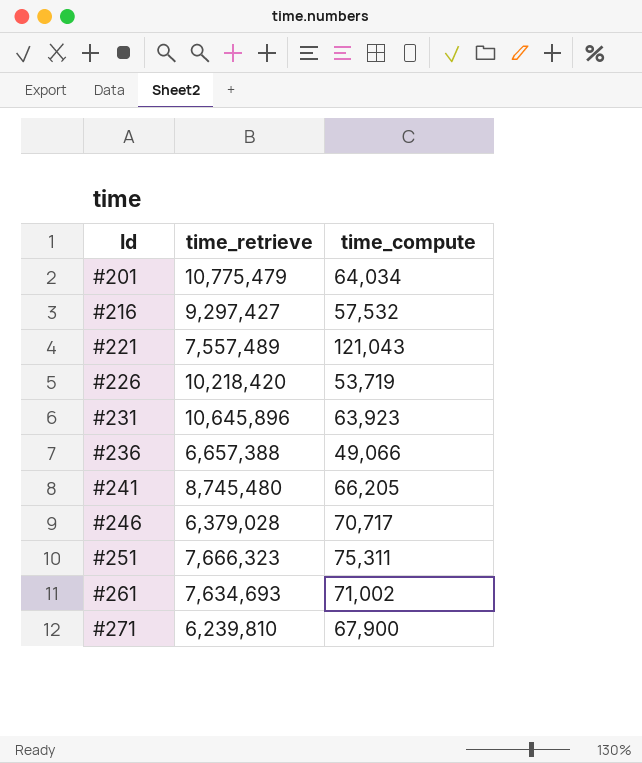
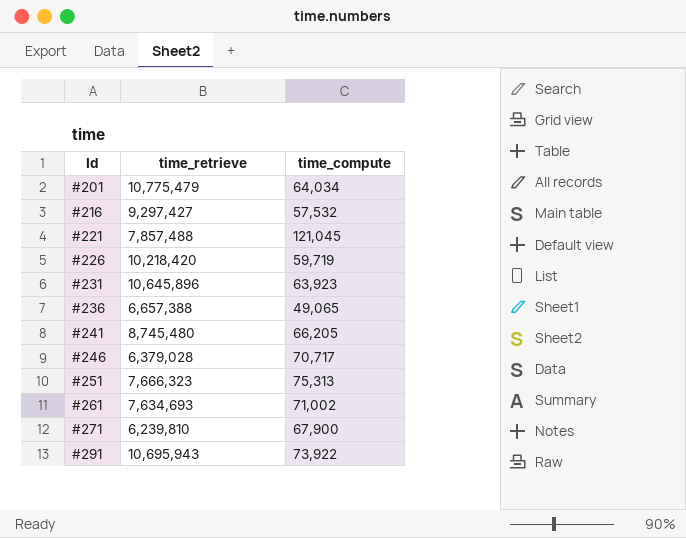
#221 | time_retrieve: 7,557,489 -> 7,857,488
#221 | time_compute: 121,043 -> 121,045
#226 | time_compute: 53,719 -> 59,719
#236 | time_compute: 49,066 -> 49,065
#251 | time_compute: 75,311 -> 75,313
row #291: none -> 10,695,943 | 73,922

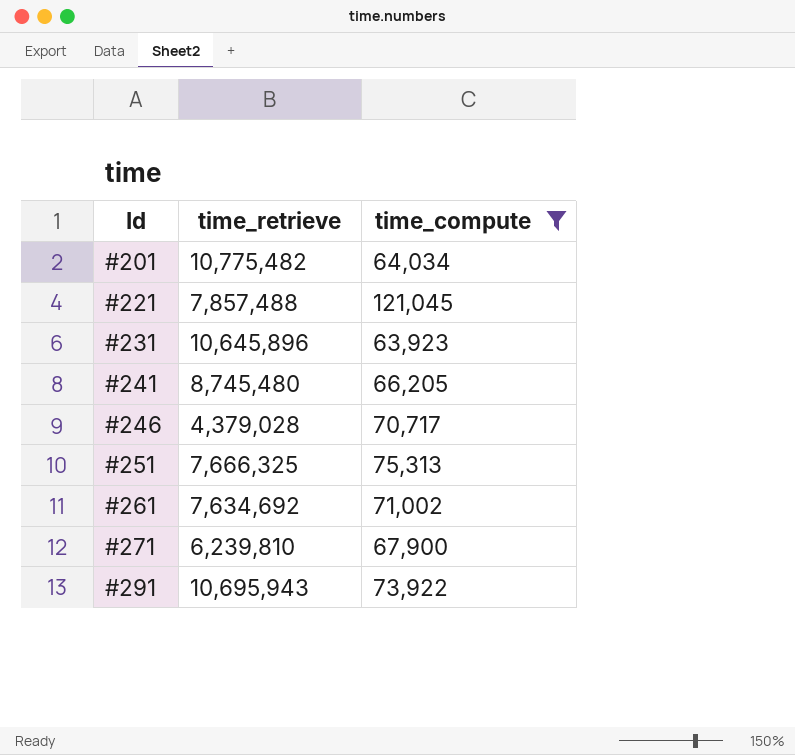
filter: none -> time_compute >= 63,923
#201 | time_retrieve: 10,775,479 -> 10,775,482
#246 | time_retrieve: 6,379,028 -> 4,379,028
#251 | time_retrieve: 7,666,323 -> 7,666,325
#261 | time_retrieve: 7,634,693 -> 7,634,692

